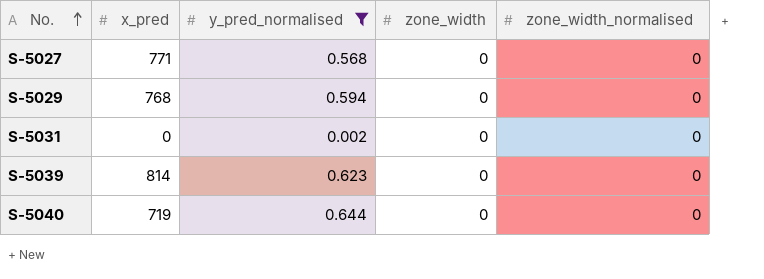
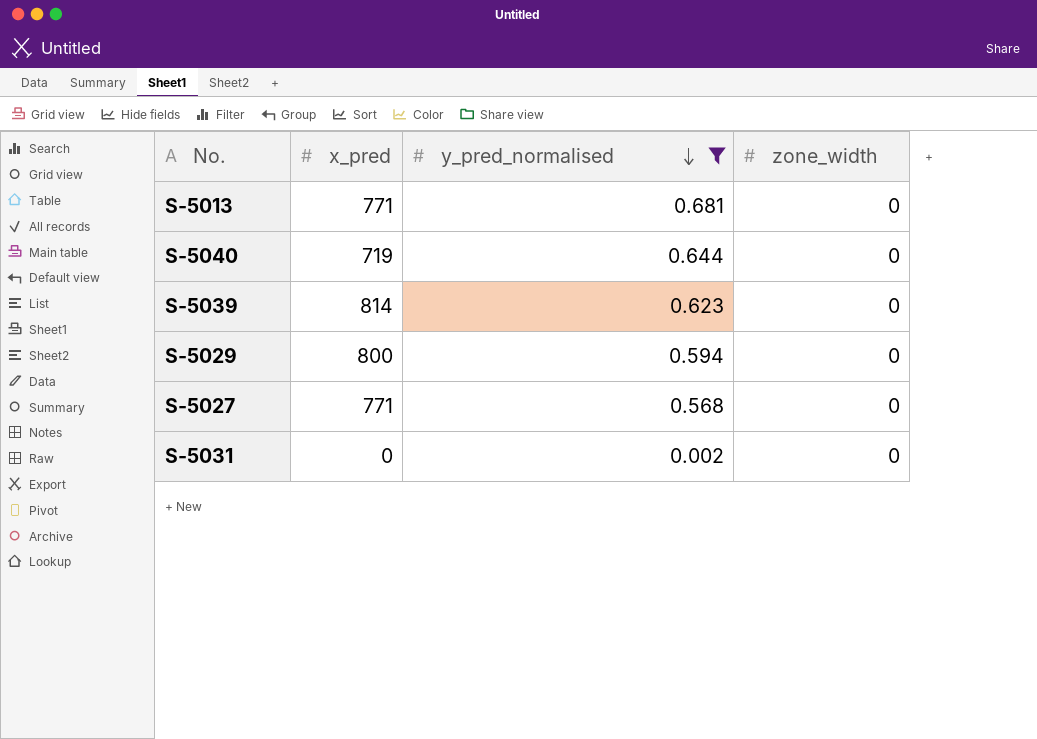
row order: No. ascending -> y_pred_normalised descending
column zone_width_normalised | position: 5 -> none
row S-5013: none -> 771 | 0.681 | 0
S-5029 | x_pred: 768 -> 800

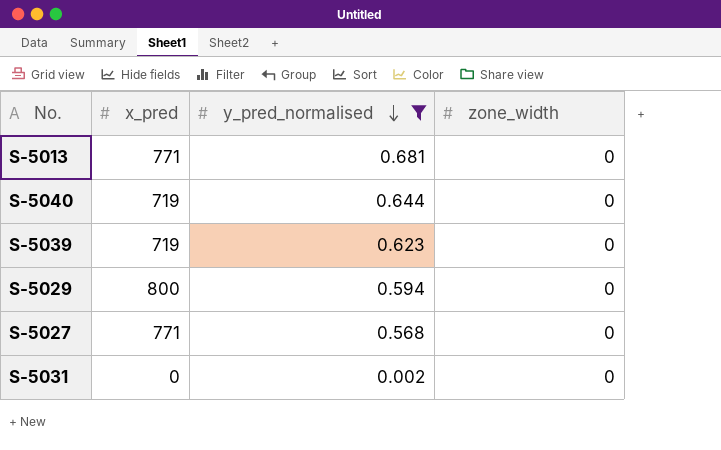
S-5039 | x_pred: 814 -> 719

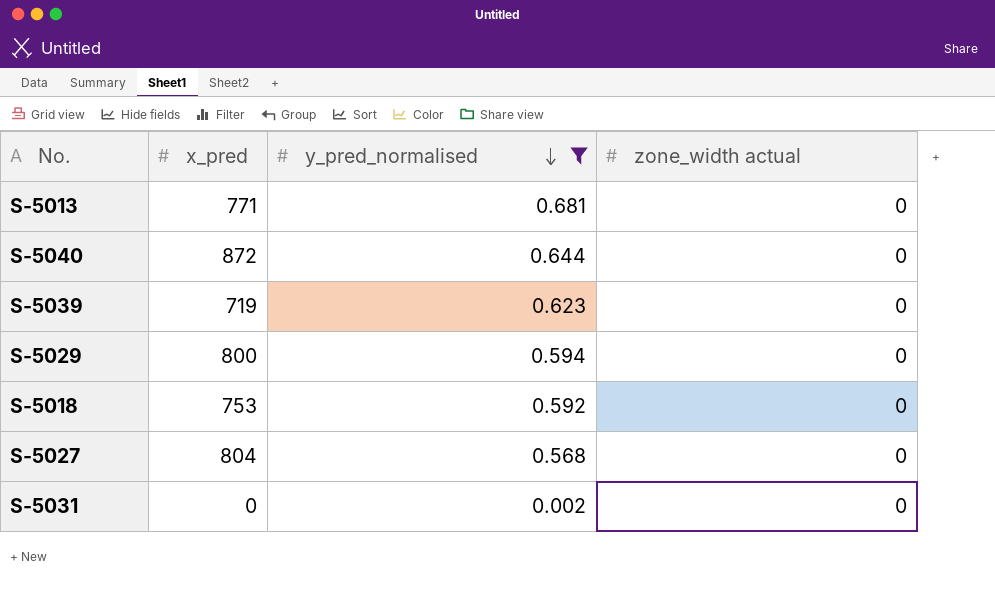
column name: zone_width -> zone_width actual
S-5040 | x_pred: 719 -> 872
row S-5018: none -> 753 | 0.592 | 0
S-5027 | x_pred: 771 -> 804

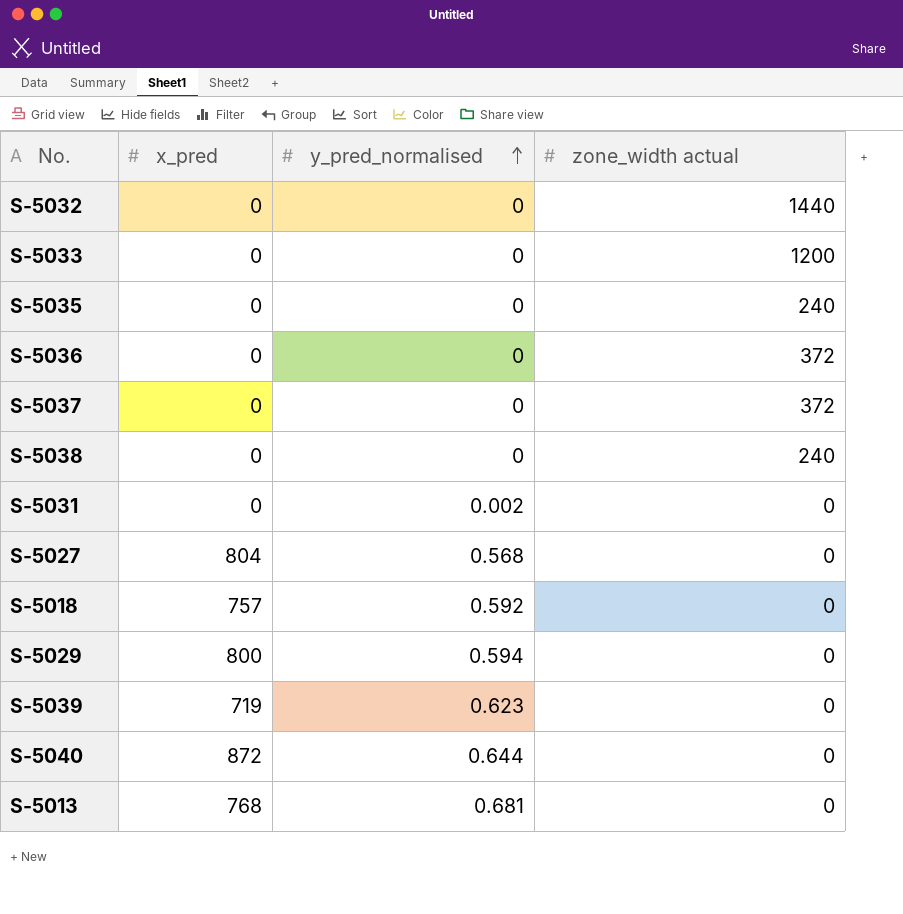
filter: y_pred_normalised != 0 -> none
row order: y_pred_normalised descending -> y_pred_normalised ascending
S-5018 | x_pred: 753 -> 757
S-5013 | x_pred: 771 -> 768

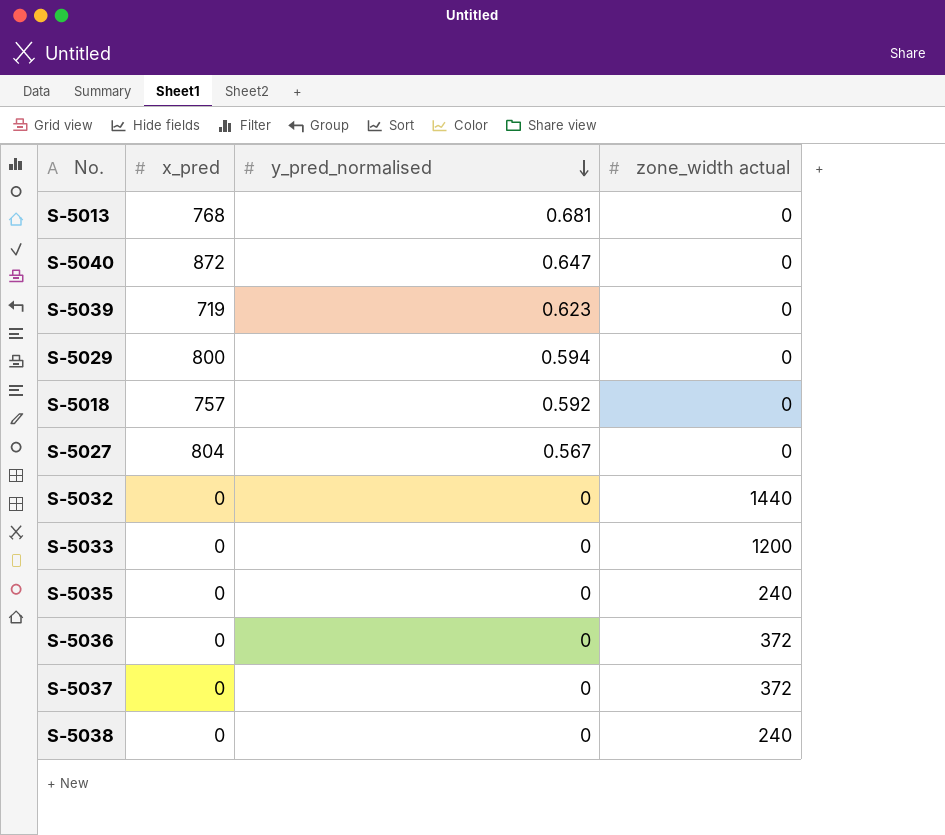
row order: y_pred_normalised ascending -> y_pred_normalised descending
row S-5031: 0 | 0.002 | 0 -> none
S-5040 | y_pred_normalised: 0.644 -> 0.647
S-5027 | y_pred_normalised: 0.568 -> 0.567

